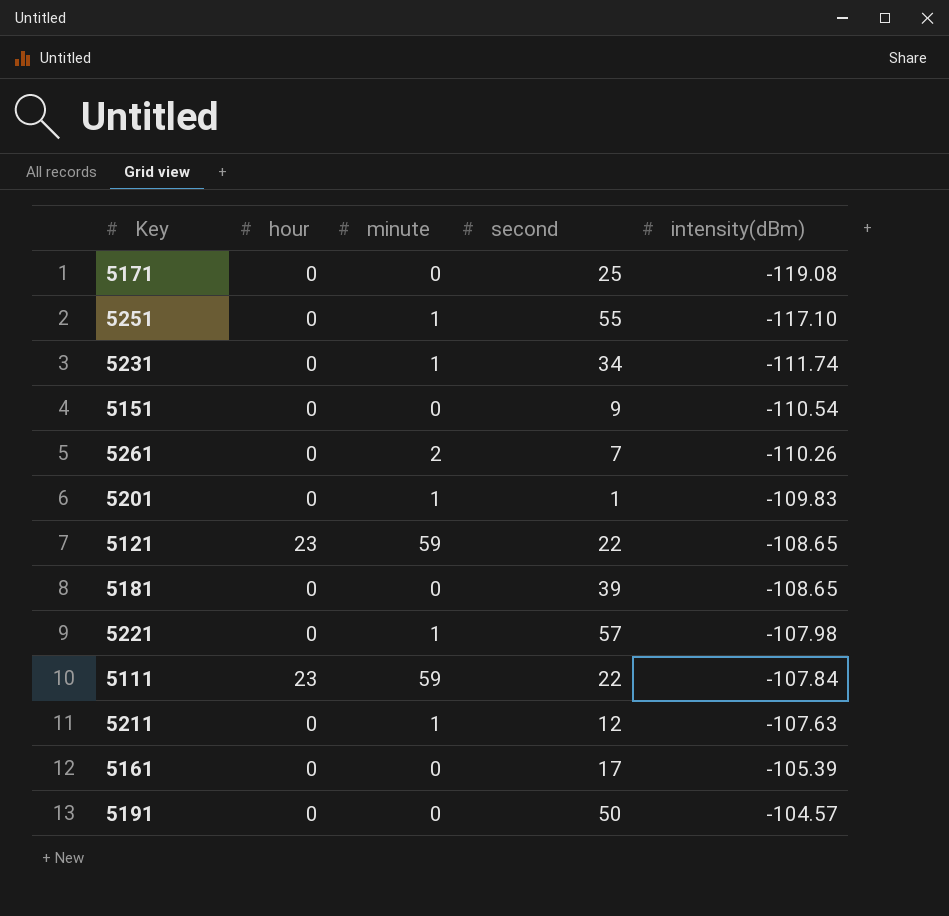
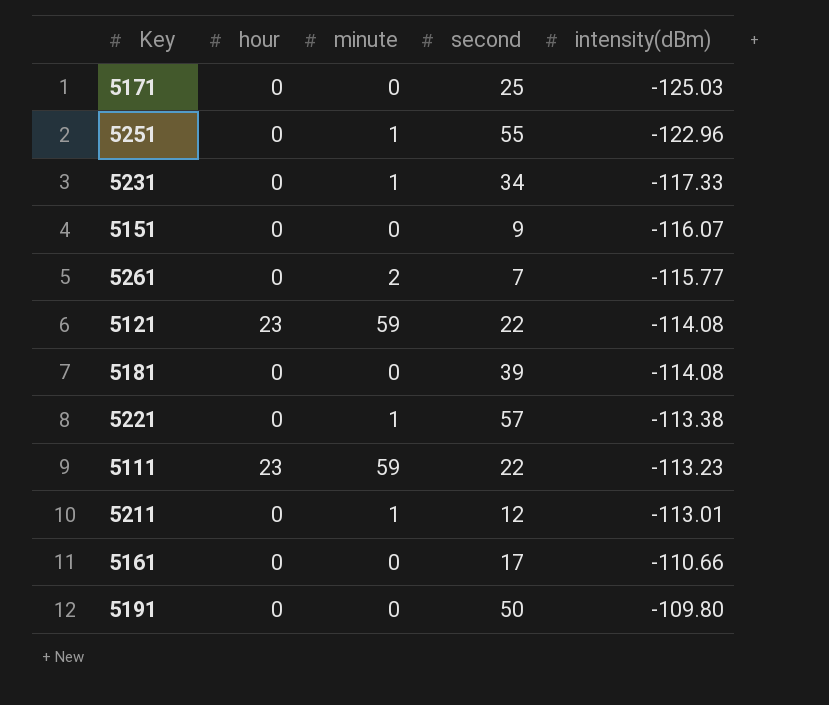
row 5201: 0 | 1 | 1 | -109.83 -> none
5171 | intensity(dBm): -119.08 -> -125.03
5251 | intensity(dBm): -117.10 -> -122.96
5231 | intensity(dBm): -111.74 -> -117.33
5151 | intensity(dBm): -110.54 -> -116.07
5261 | intensity(dBm): -110.26 -> -115.77
5121 | intensity(dBm): -108.65 -> -114.08
5181 | intensity(dBm): -108.65 -> -114.08
5221 | intensity(dBm): -107.98 -> -113.38
5111 | intensity(dBm): -107.84 -> -113.23
5211 | intensity(dBm): -107.63 -> -113.01
5161 | intensity(dBm): -105.39 -> -110.66
5191 | intensity(dBm): -104.57 -> -109.80

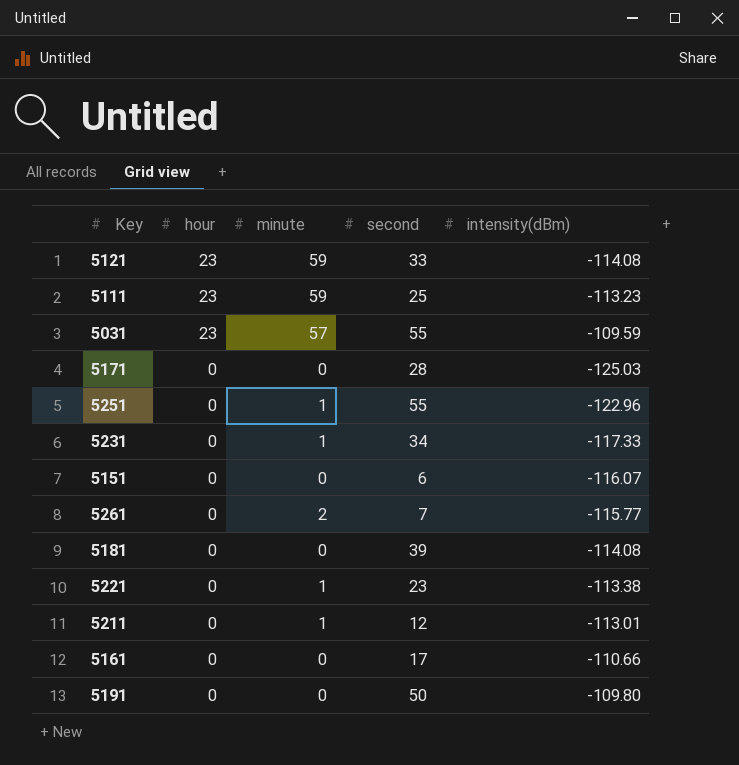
row order: intensity(dBm) ascending -> hour descending
5121 | second: 22 -> 33
5111 | second: 22 -> 25
row 5031: none -> 23 | 57 | 55 | -109.59
5171 | second: 25 -> 28
5151 | second: 9 -> 6
5221 | second: 57 -> 23

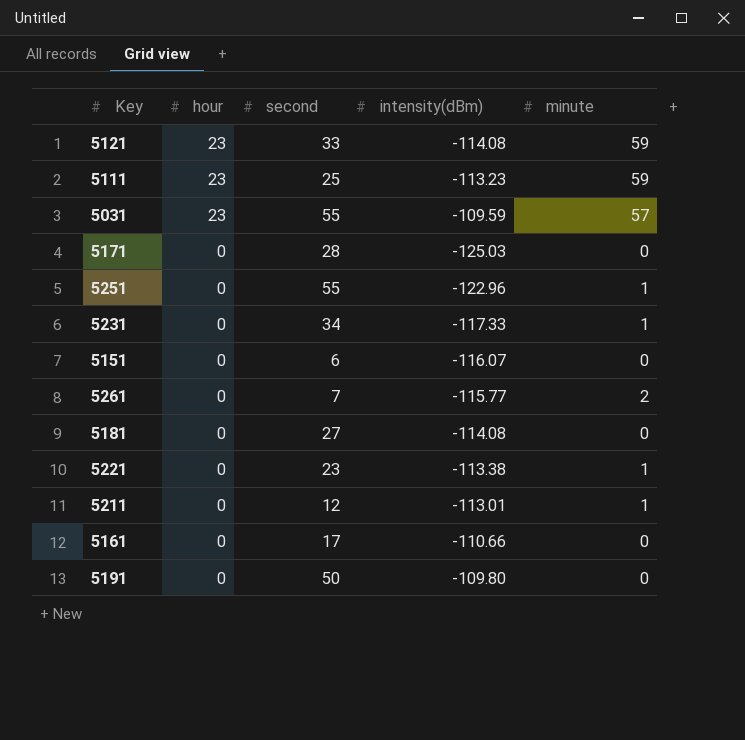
column minute | position: 3 -> 5
5181 | second: 39 -> 27

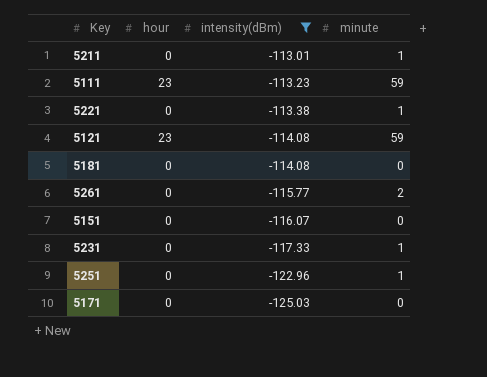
filter: none -> intensity(dBm) <= -113.01
row order: hour descending -> intensity(dBm) descending
column second | position: 3 -> none

